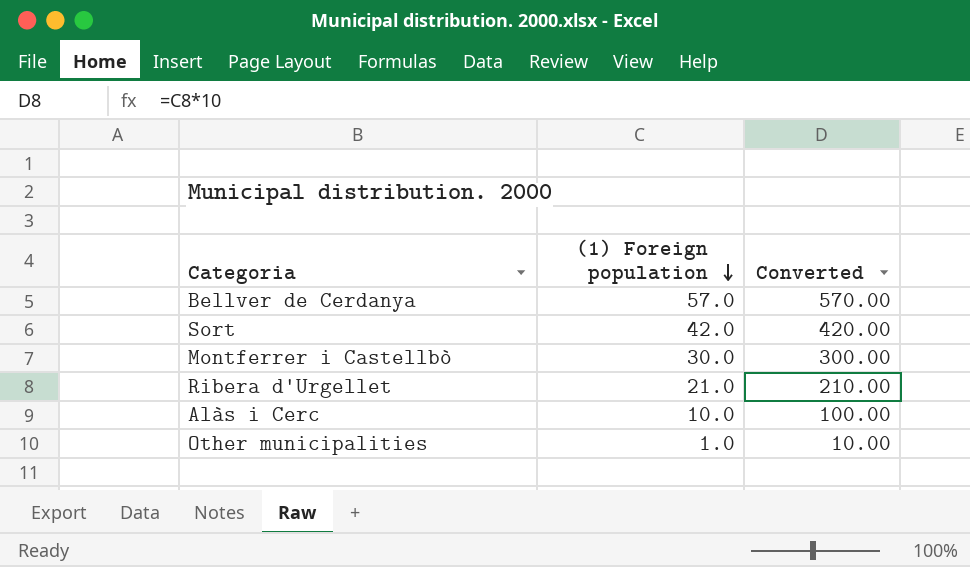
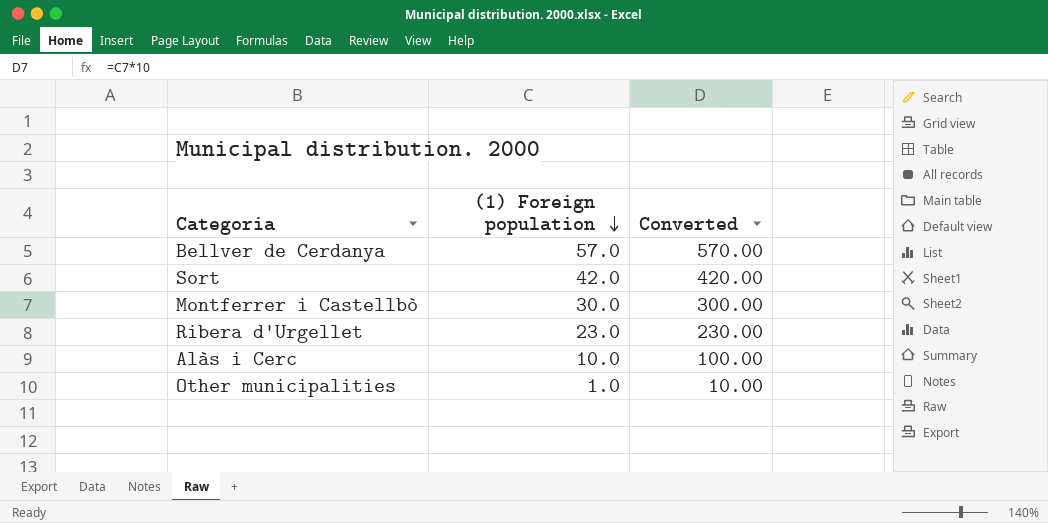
Ribera d'Urgellet | (1) Foreign population: 21.0 -> 23.0
Ribera d'Urgellet | Converted: 210.00 -> 230.00

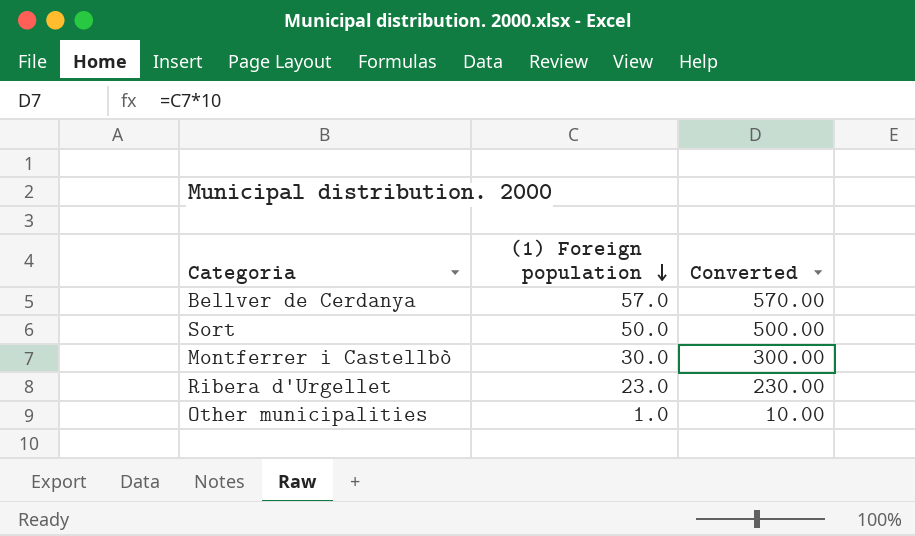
row Alàs i Cerc: 10.0 | 100.00 -> none
Sort | (1) Foreign population: 42.0 -> 50.0
Sort | Converted: 420.00 -> 500.00

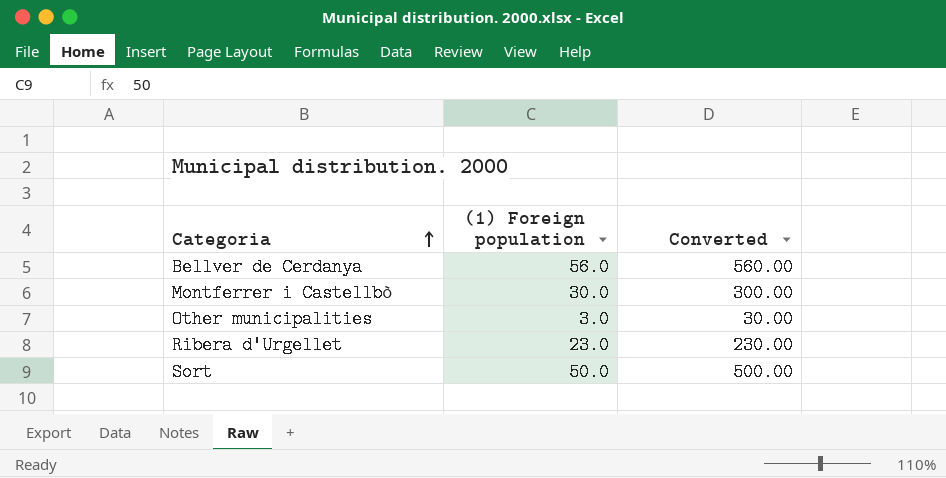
row order: (1) Foreign population descending -> Categoria ascending
Bellver de Cerdanya | (1) Foreign population: 57.0 -> 56.0
Bellver de Cerdanya | Converted: 570.00 -> 560.00
Other municipalities | (1) Foreign population: 1.0 -> 3.0
Other municipalities | Converted: 10.00 -> 30.00

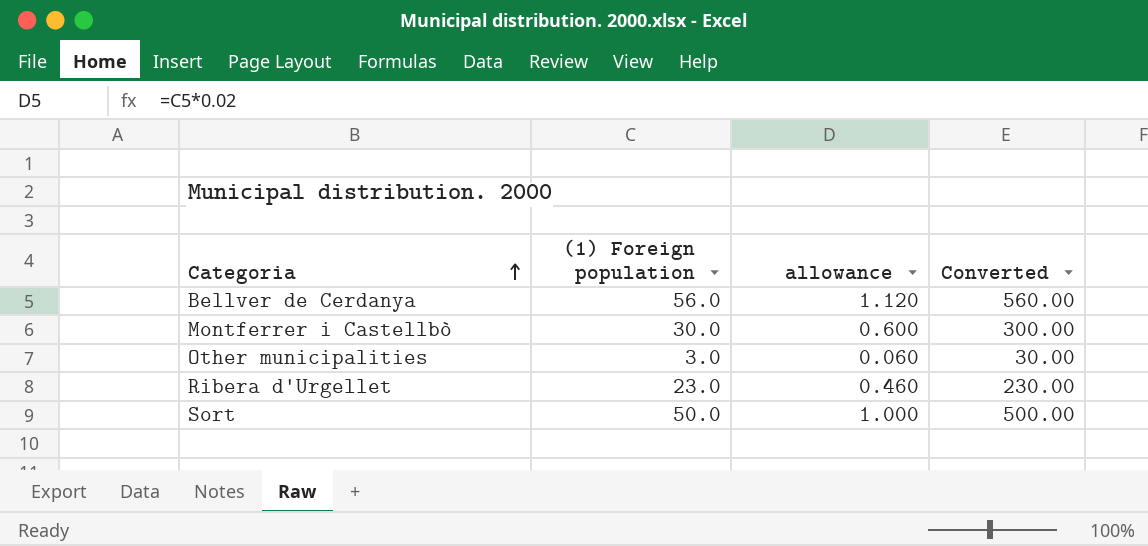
column allowance | formula: none -> [(1) Foreign population] * 0.02

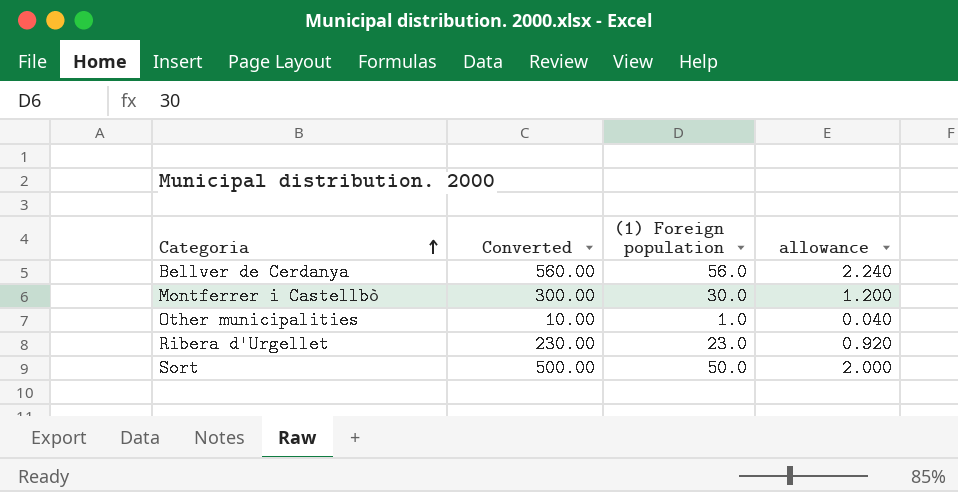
column Converted | position: 4 -> 2
column allowance | formula: [(1) Foreign population] * 0.02 -> [(1) Foreign population] * 0.04
Other municipalities | Converted: 30.00 -> 10.00
Other municipalities | (1) Foreign population: 3.0 -> 1.0

